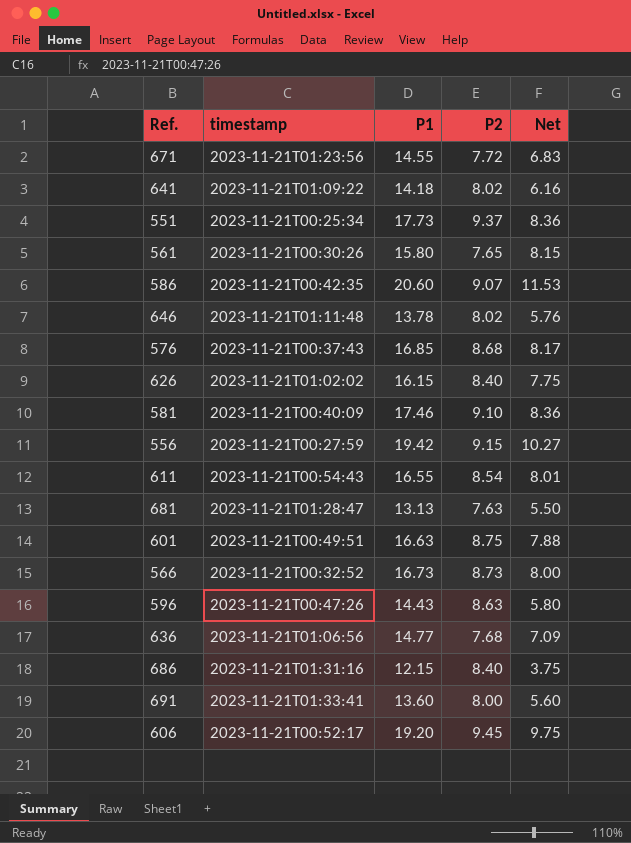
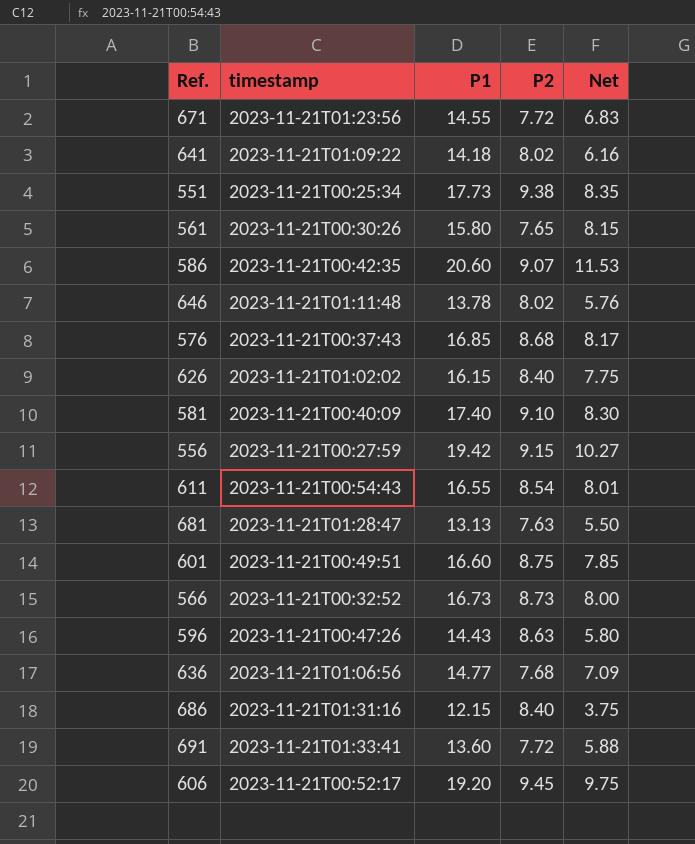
551 | P2: 9.37 -> 9.38
551 | Net: 8.36 -> 8.35
581 | P1: 17.46 -> 17.40
581 | Net: 8.36 -> 8.30
601 | P1: 16.63 -> 16.60
601 | Net: 7.88 -> 7.85
691 | P2: 8.00 -> 7.72
691 | Net: 5.60 -> 5.88

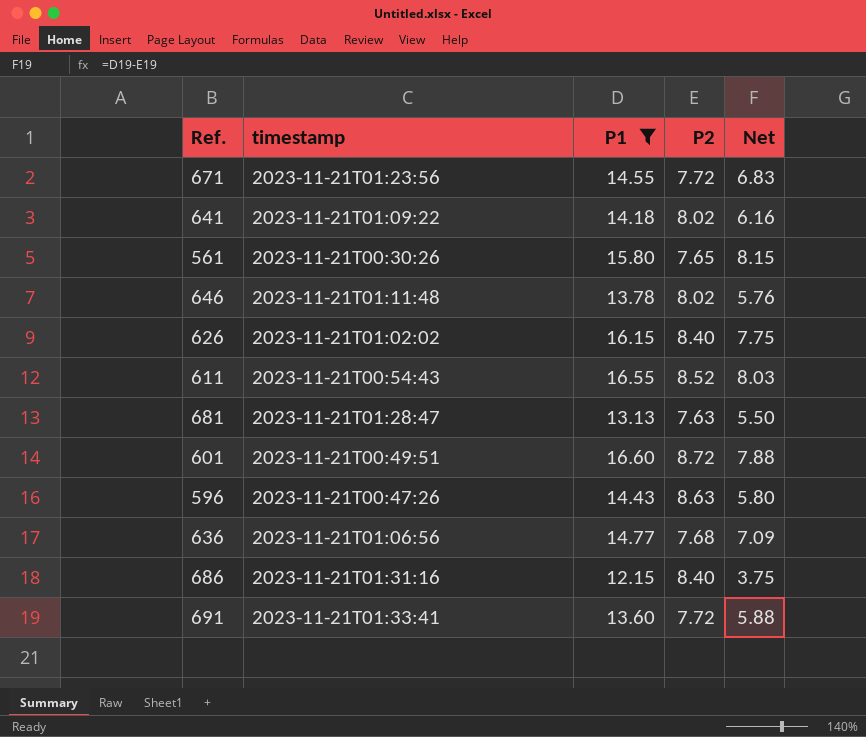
filter: none -> P1 <= 16.60
611 | P2: 8.54 -> 8.52
611 | Net: 8.01 -> 8.03
601 | P2: 8.75 -> 8.72
601 | Net: 7.85 -> 7.88

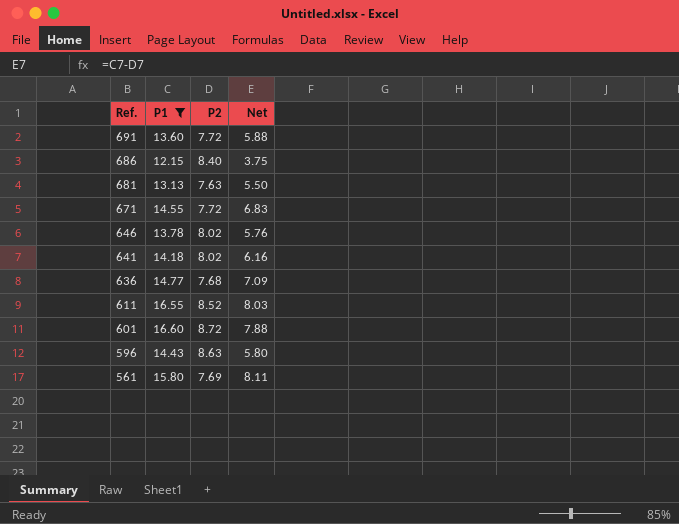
row order: none -> Ref. descending
column timestamp | position: 2 -> none
row 626: 2023-11-21T01:02:02 | 16.15 | 8.40 | 7.75 -> none
561 | P2: 7.65 -> 7.69
561 | Net: 8.15 -> 8.11

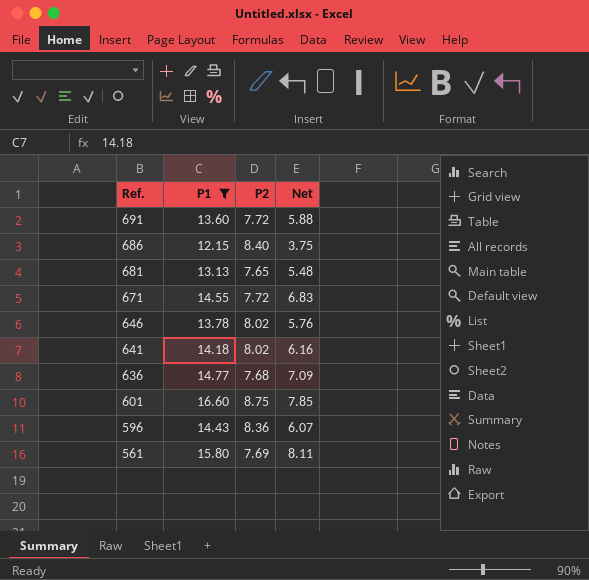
row 611: 16.55 | 8.52 | 8.03 -> none
681 | P2: 7.63 -> 7.65
681 | Net: 5.50 -> 5.48
601 | P2: 8.72 -> 8.75
601 | Net: 7.88 -> 7.85
596 | P2: 8.63 -> 8.36
596 | Net: 5.80 -> 6.07

